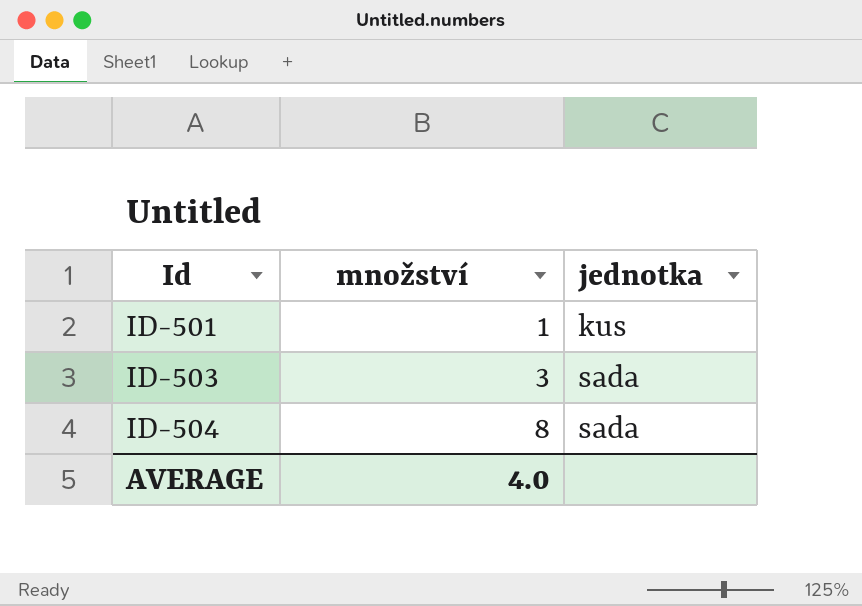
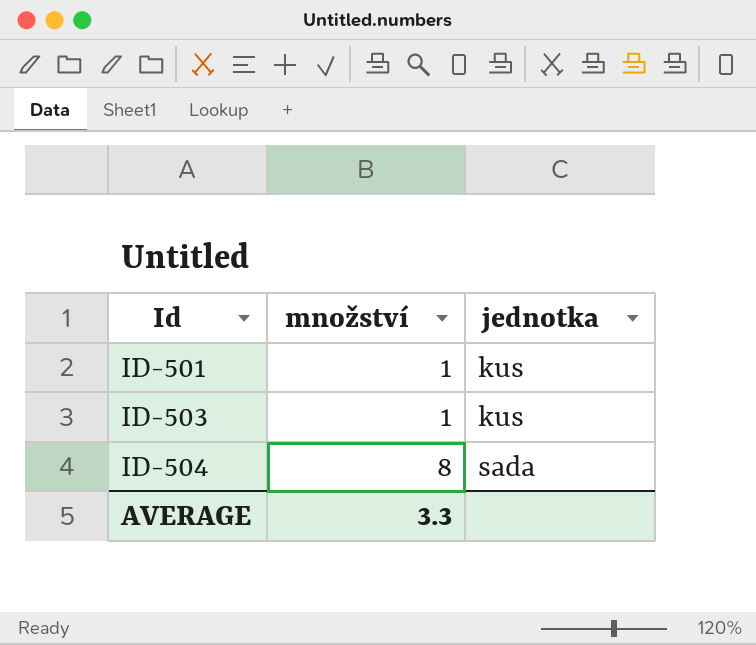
ID-503 | množství: 3 -> 1
ID-503 | jednotka: sada -> kus
AVERAGE | množství: 4.0 -> 3.3

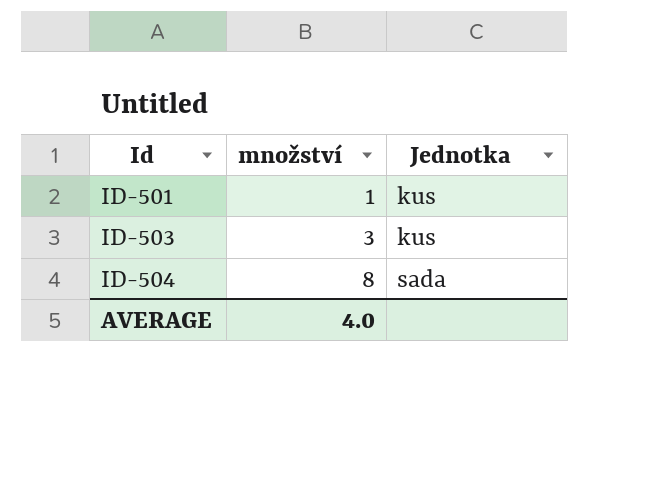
column name: jednotka -> Jednotka
ID-503 | množství: 1 -> 3
AVERAGE | množství: 3.3 -> 4.0

